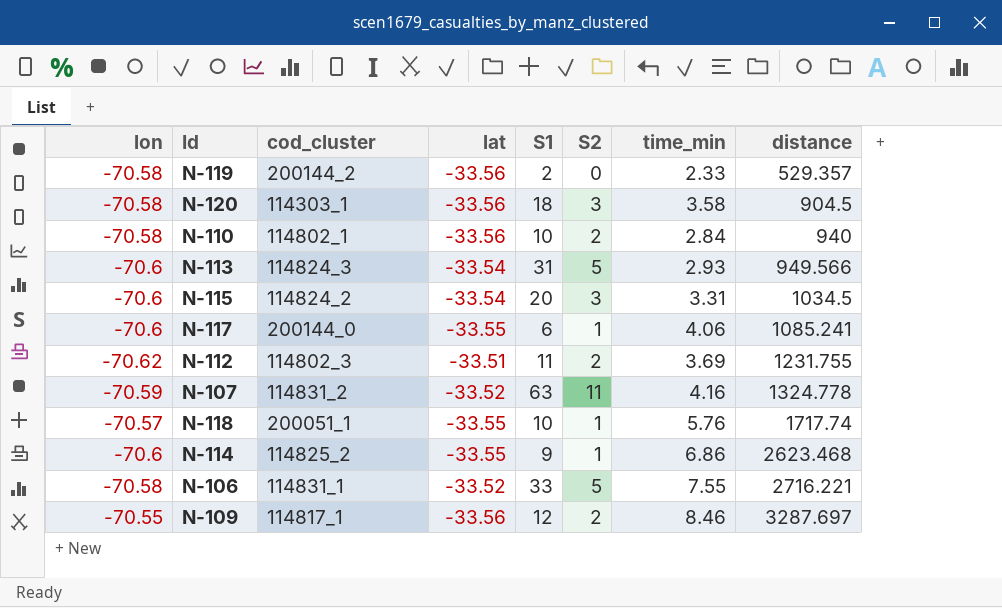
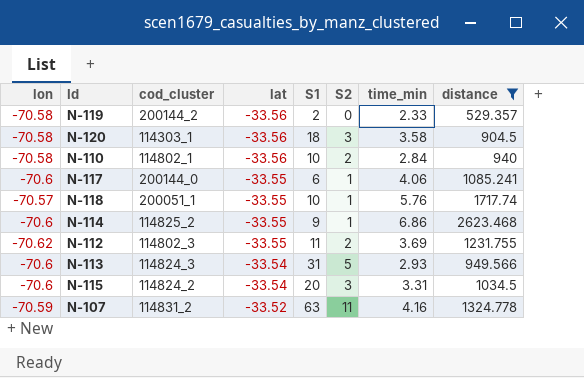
filter: none -> distance <= 2623.468
row order: distance ascending -> lat ascending
N-112 | lat: -33.51 -> -33.55

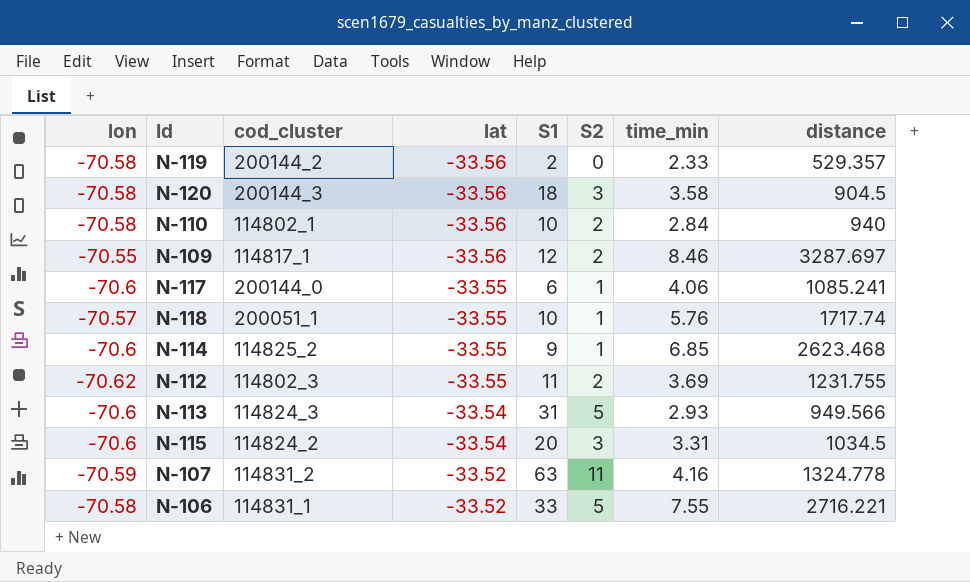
filter: distance <= 2623.468 -> none
N-120 | cod_cluster: 114303_1 -> 200144_3
N-114 | time_min: 6.86 -> 6.85

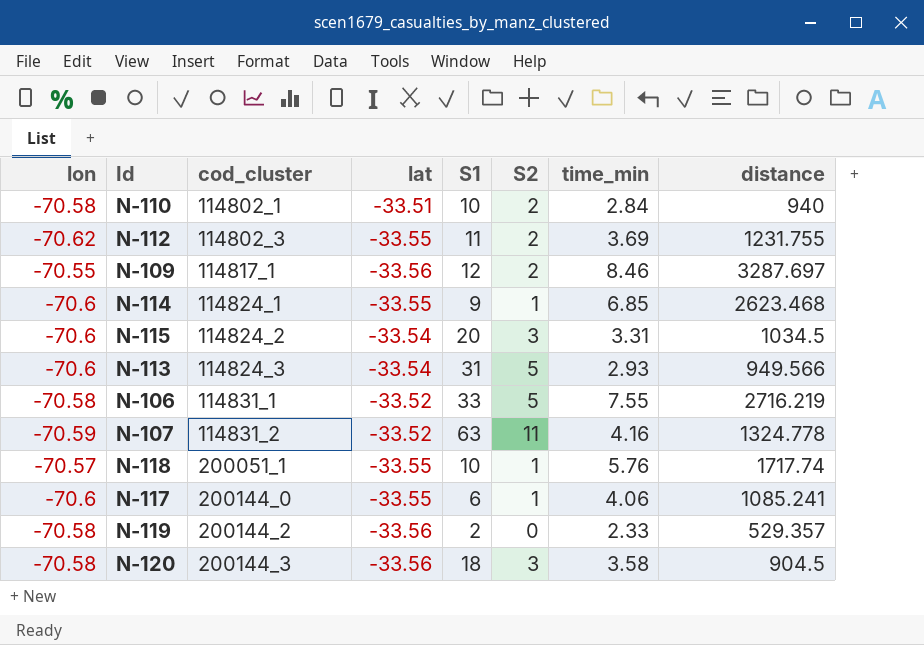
row order: lat ascending -> cod_cluster ascending
N-110 | lat: -33.56 -> -33.51
N-114 | cod_cluster: 114825_2 -> 114824_1
N-106 | distance: 2716.221 -> 2716.219

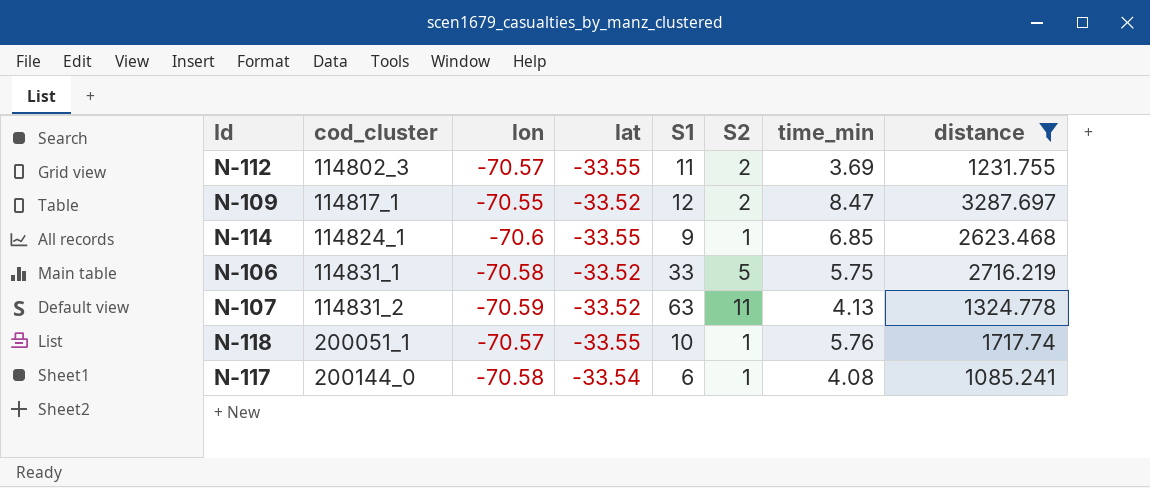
filter: none -> distance >= 1085.241
column lon | position: 1 -> 3
N-112 | lon: -70.62 -> -70.57
N-109 | lat: -33.56 -> -33.52
N-109 | time_min: 8.46 -> 8.47
N-106 | time_min: 7.55 -> 5.75
N-107 | time_min: 4.16 -> 4.13
N-117 | lon: -70.6 -> -70.58
N-117 | lat: -33.55 -> -33.54
N-117 | time_min: 4.06 -> 4.08

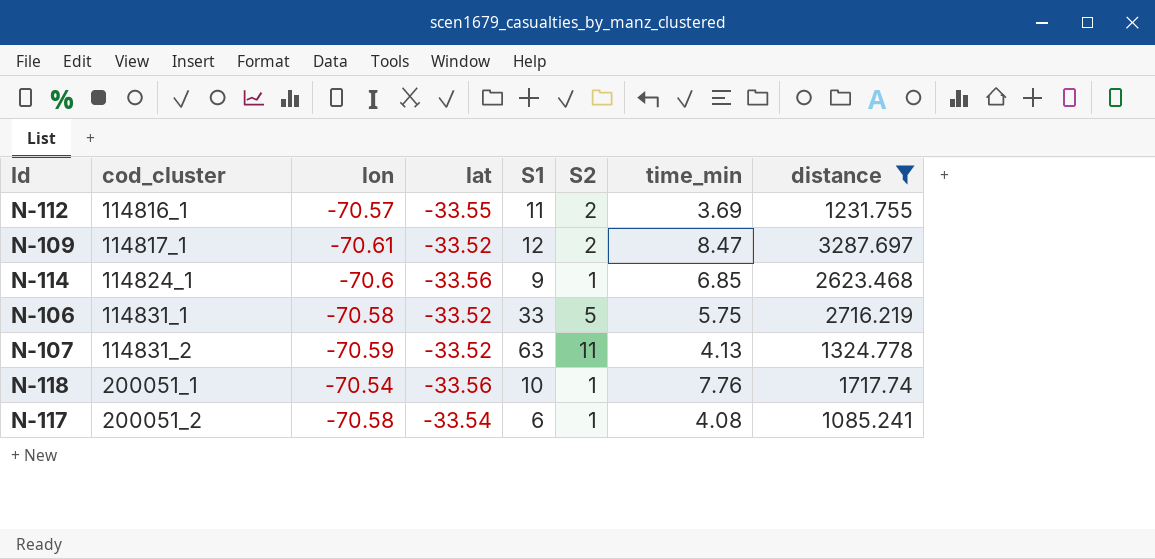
N-112 | cod_cluster: 114802_3 -> 114816_1
N-109 | lon: -70.55 -> -70.61
N-114 | lat: -33.55 -> -33.56
N-118 | lon: -70.57 -> -70.54
N-118 | lat: -33.55 -> -33.56
N-118 | time_min: 5.76 -> 7.76
N-117 | cod_cluster: 200144_0 -> 200051_2

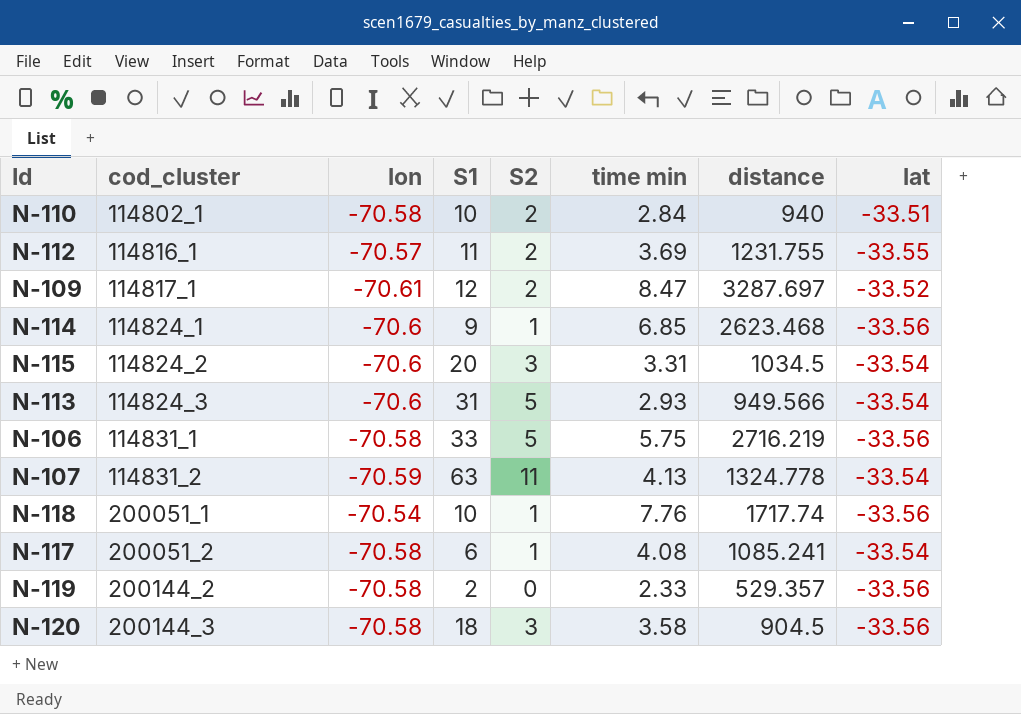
filter: distance >= 1085.241 -> none
column name: time_min -> time min
column lat | position: 4 -> 8
N-106 | lat: -33.52 -> -33.56
N-107 | lat: -33.52 -> -33.54

